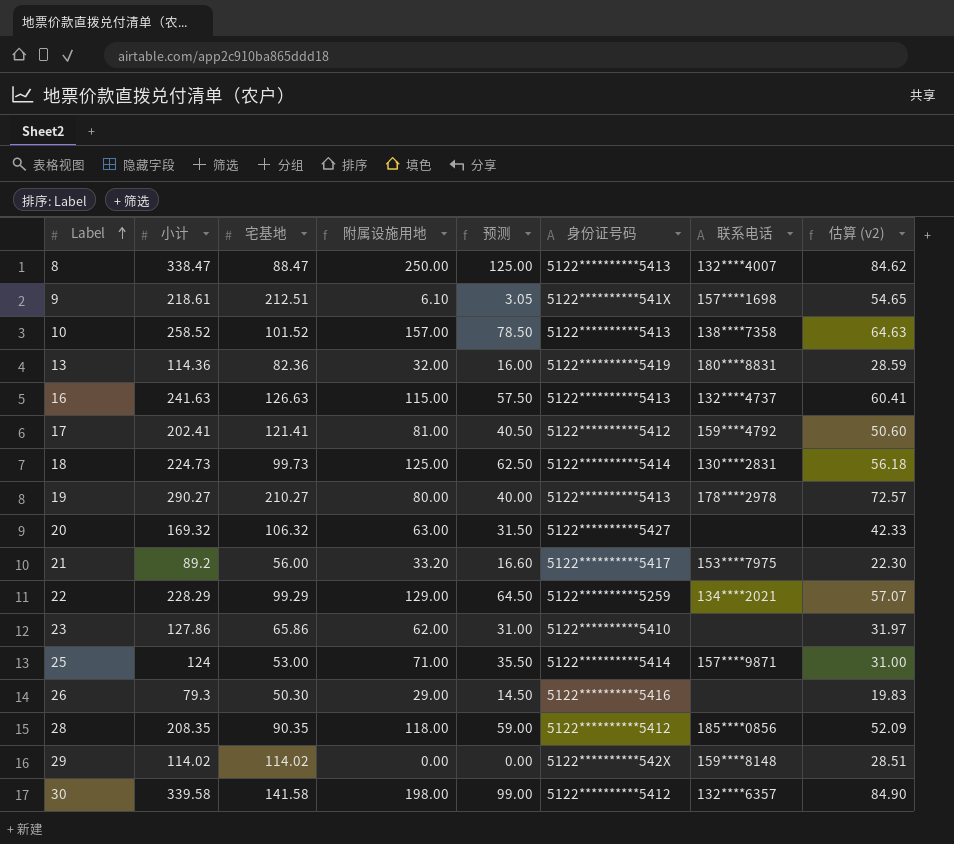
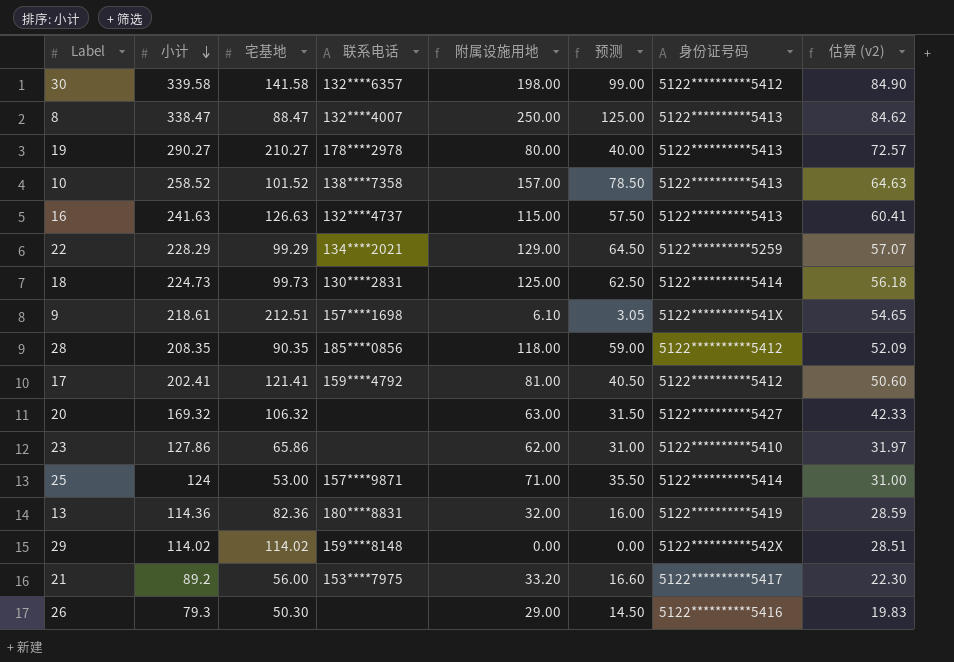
row order: Label ascending -> 小计 descending
column 联系电话 | position: 7 -> 4

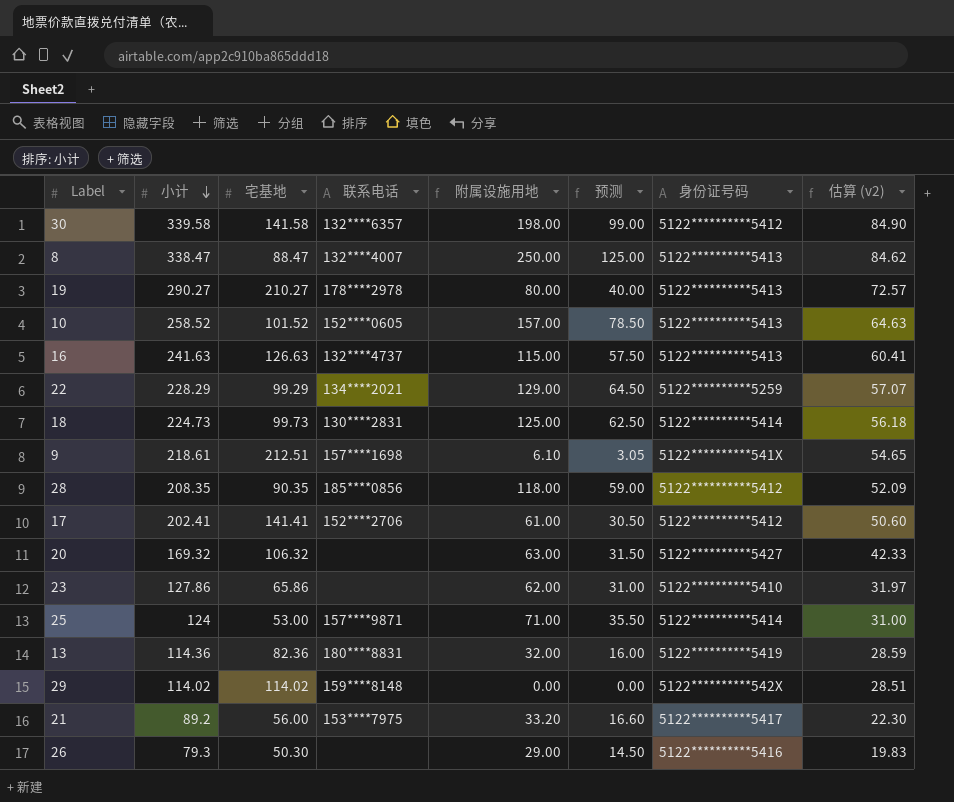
10 | 联系电话: 138****7358 -> 152****0605
17 | 宅基地: 121.41 -> 141.41
17 | 联系电话: 159****4792 -> 152****2706
17 | 附属设施用地: 81.00 -> 61.00
17 | 预测: 40.50 -> 30.50

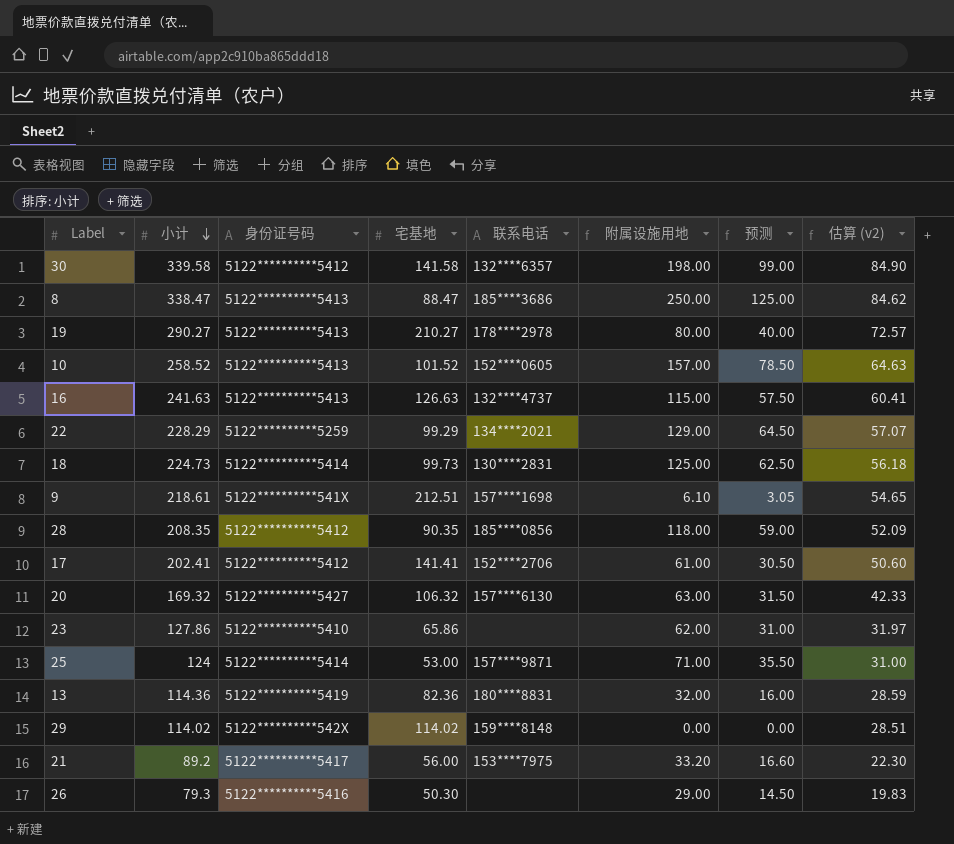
column 身份证号码 | position: 7 -> 3
8 | 联系电话: 132****4007 -> 185****3686
20 | 联系电话: none -> 157****6130

